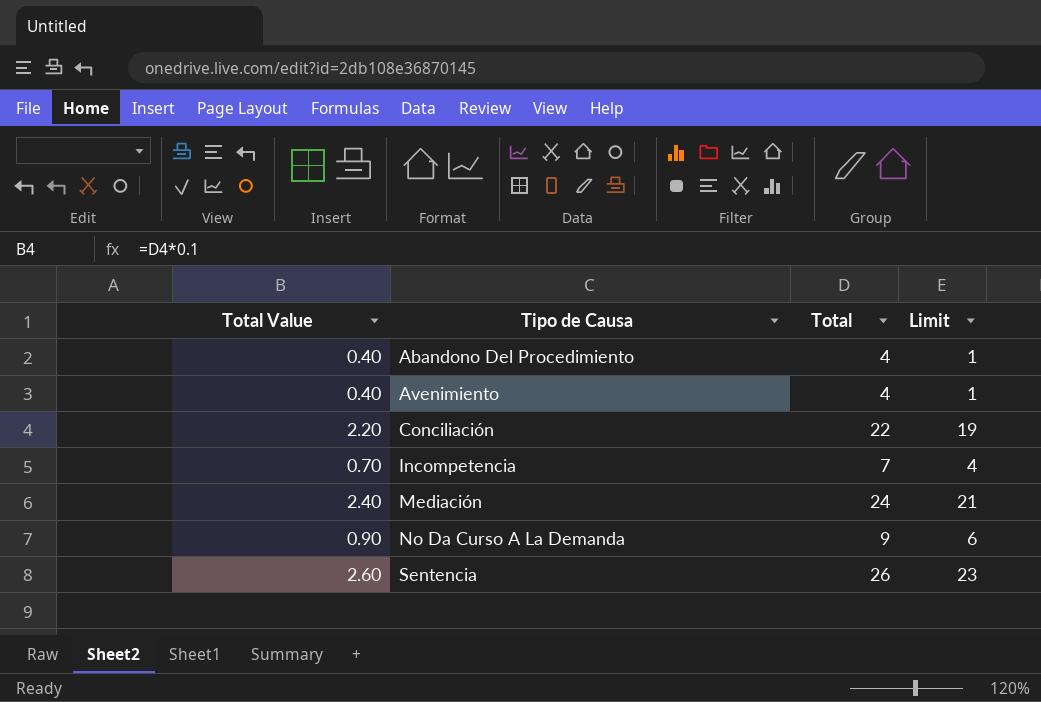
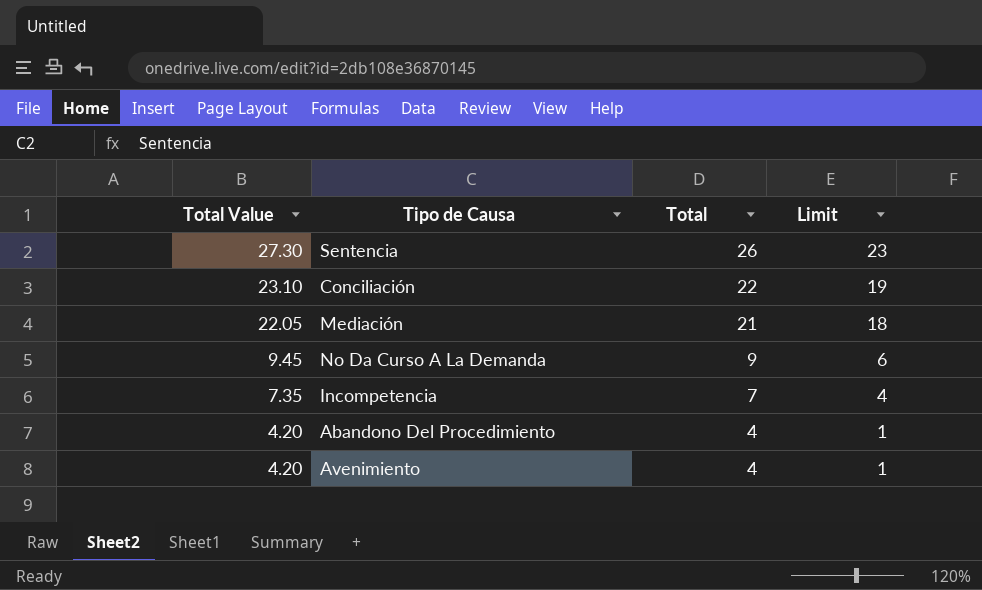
row order: Tipo de Causa ascending -> Total Value descending
column Total Value | formula: [Total] * 0.1 -> [Total] * 1.05
Mediación | Total: 24 -> 21
Mediación | Limit: 21 -> 18

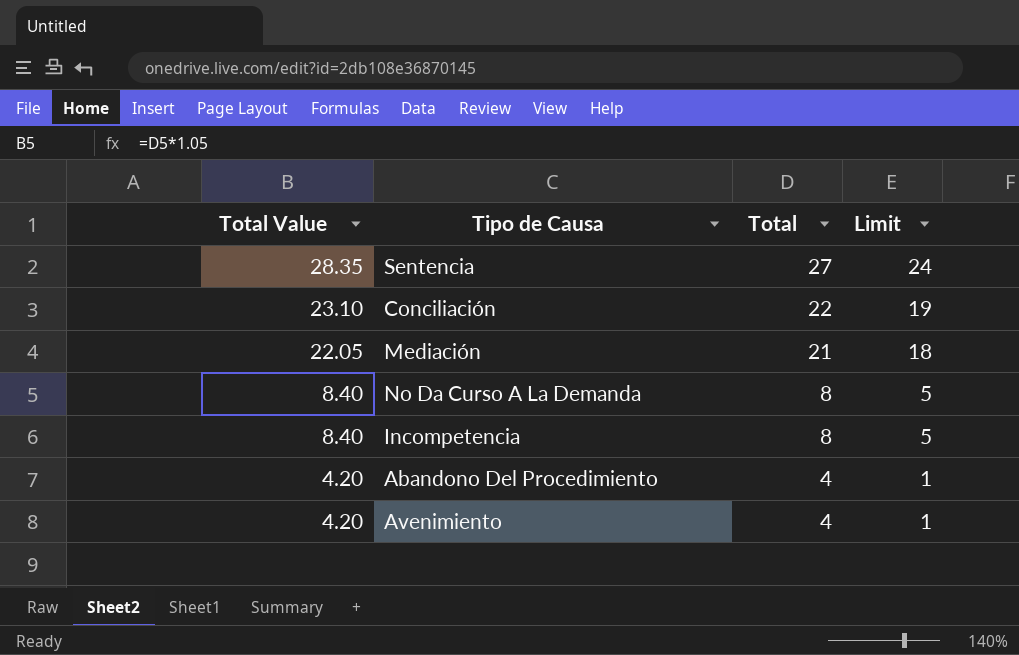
Sentencia | Total Value: 27.30 -> 28.35
Sentencia | Total: 26 -> 27
Sentencia | Limit: 23 -> 24
No Da Curso A La Demanda | Total Value: 9.45 -> 8.40
No Da Curso A La Demanda | Total: 9 -> 8
No Da Curso A La Demanda | Limit: 6 -> 5
Incompetencia | Total Value: 7.35 -> 8.40
Incompetencia | Total: 7 -> 8
Incompetencia | Limit: 4 -> 5

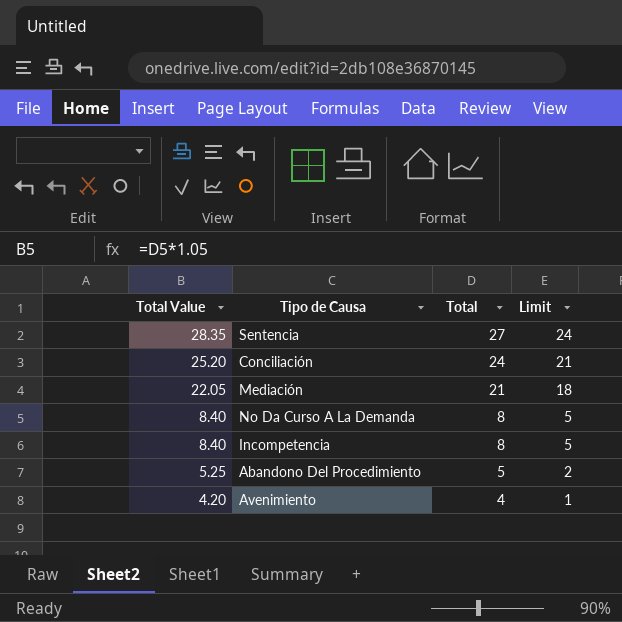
Conciliación | Total Value: 23.10 -> 25.20
Conciliación | Total: 22 -> 24
Conciliación | Limit: 19 -> 21
Abandono Del Procedimiento | Total Value: 4.20 -> 5.25
Abandono Del Procedimiento | Total: 4 -> 5
Abandono Del Procedimiento | Limit: 1 -> 2

